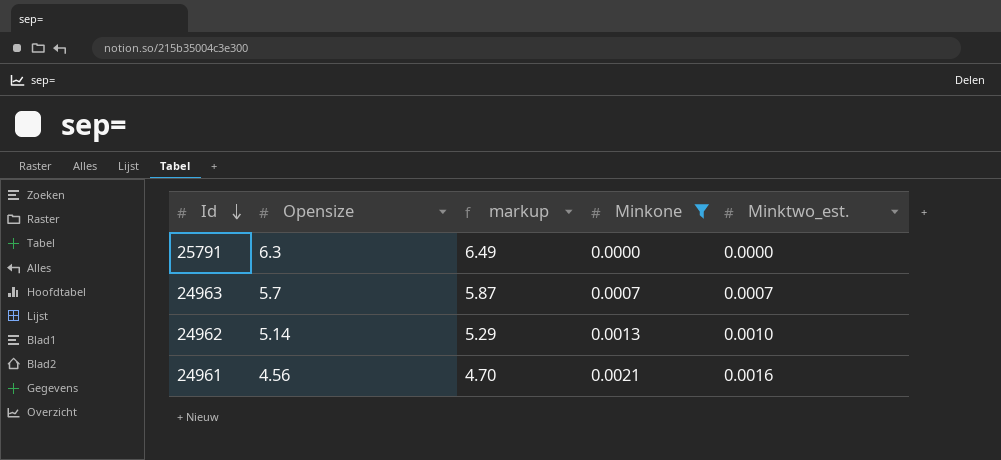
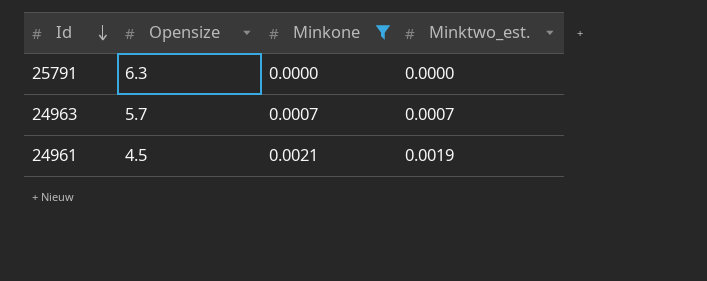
column markup | formula: [Opensize] * 1.03 -> none
row 24962: 5.14 | 5.29 | 0.0013 | 0.0010 -> none
24961 | Opensize: 4.56 -> 4.5
24961 | Minktwo_est.: 0.0016 -> 0.0019

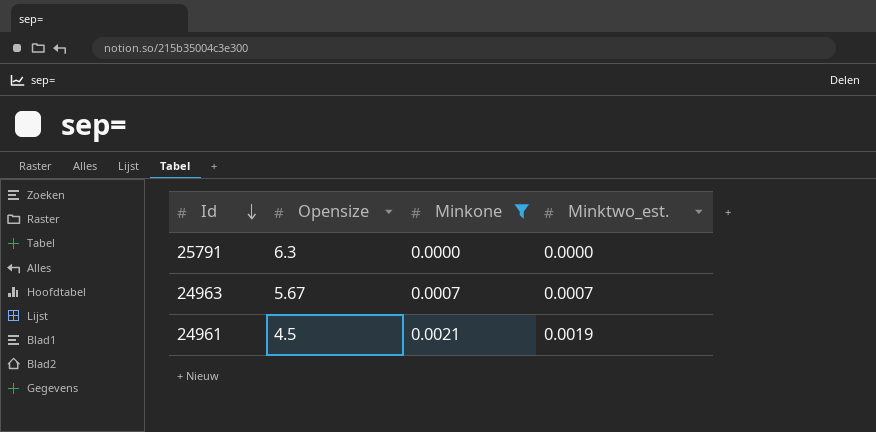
24963 | Opensize: 5.7 -> 5.67

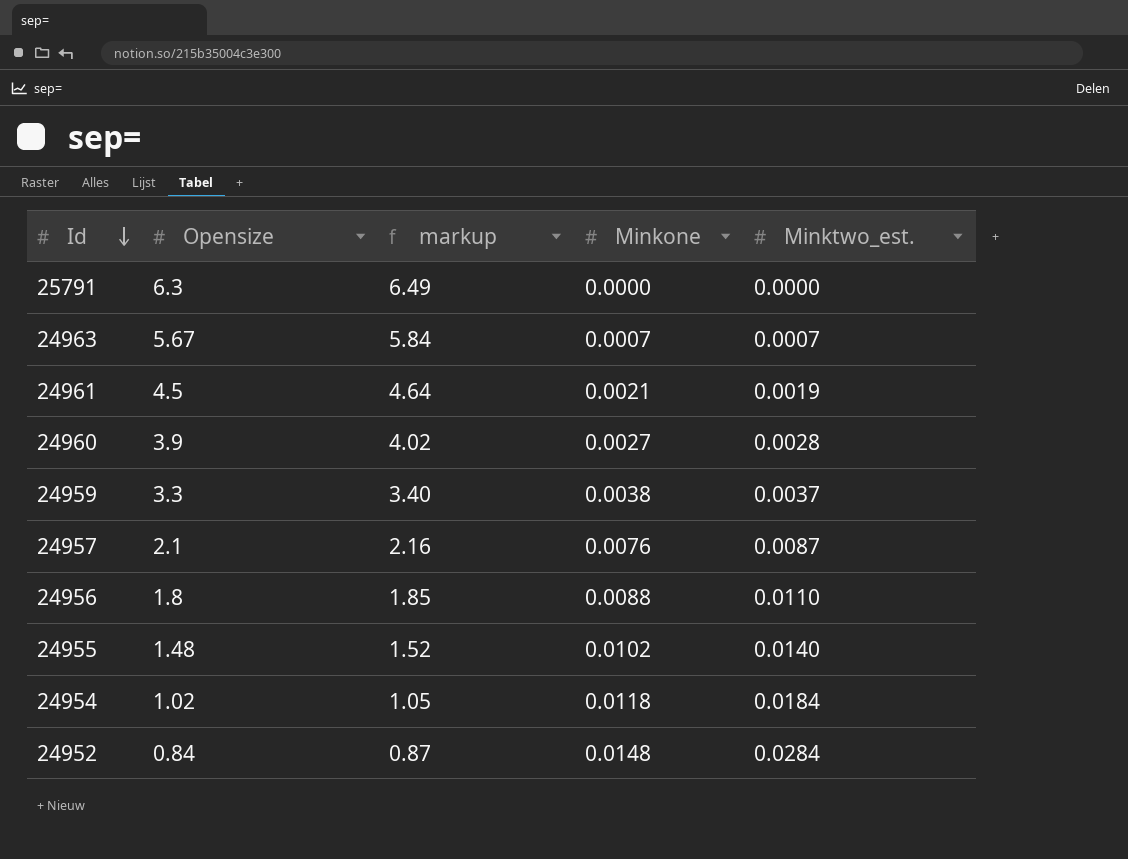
filter: Minkone <= 0.0021 -> none
column markup | formula: none -> [Opensize] * 1.03

